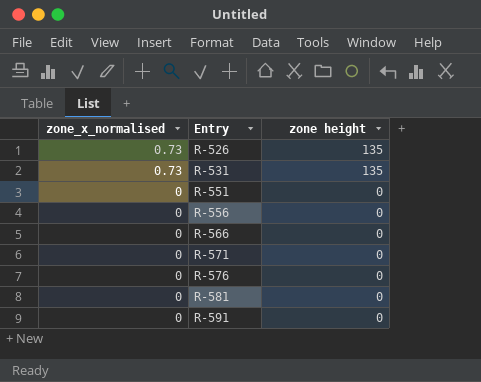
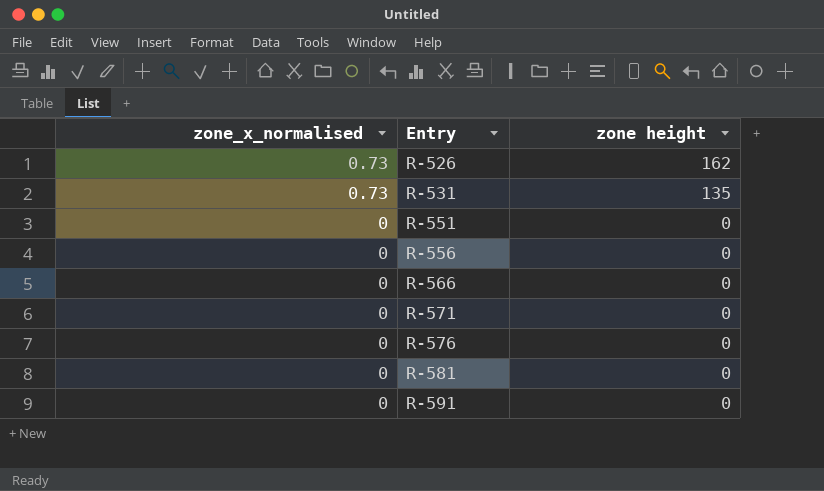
R-526 | zone height: 135 -> 162

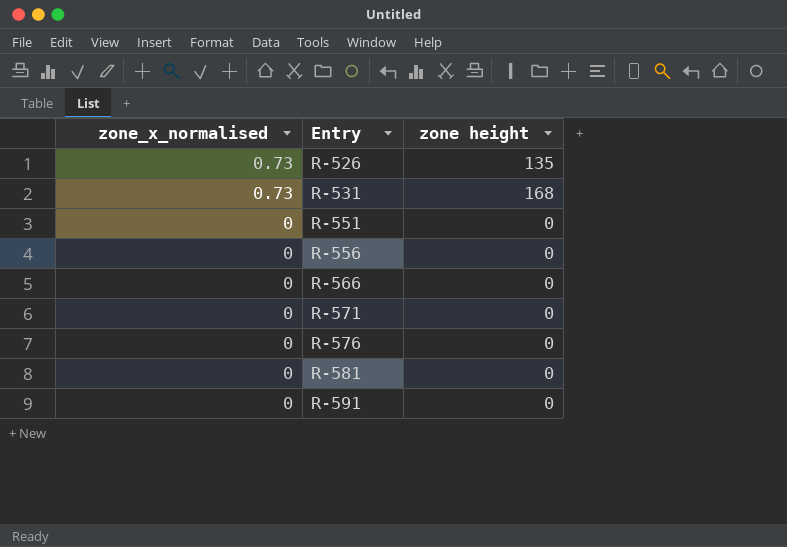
R-526 | zone height: 162 -> 135
R-531 | zone height: 135 -> 168

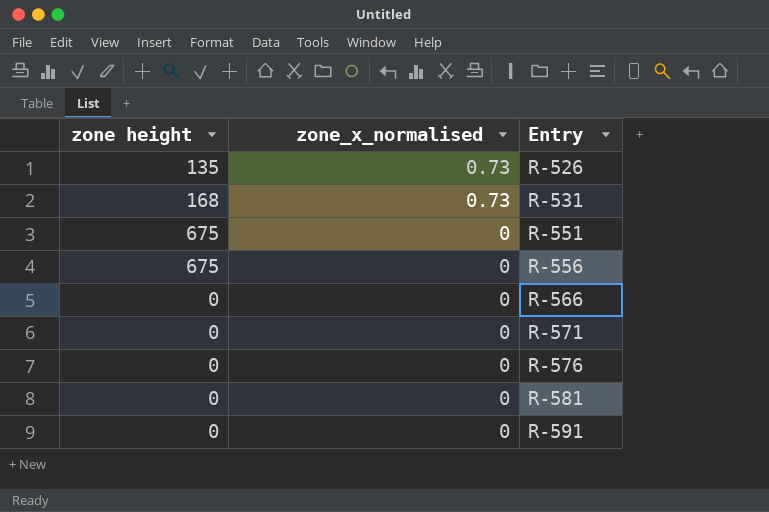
column zone height | position: 3 -> 1
R-551 | zone height: 0 -> 675
R-556 | zone height: 0 -> 675

